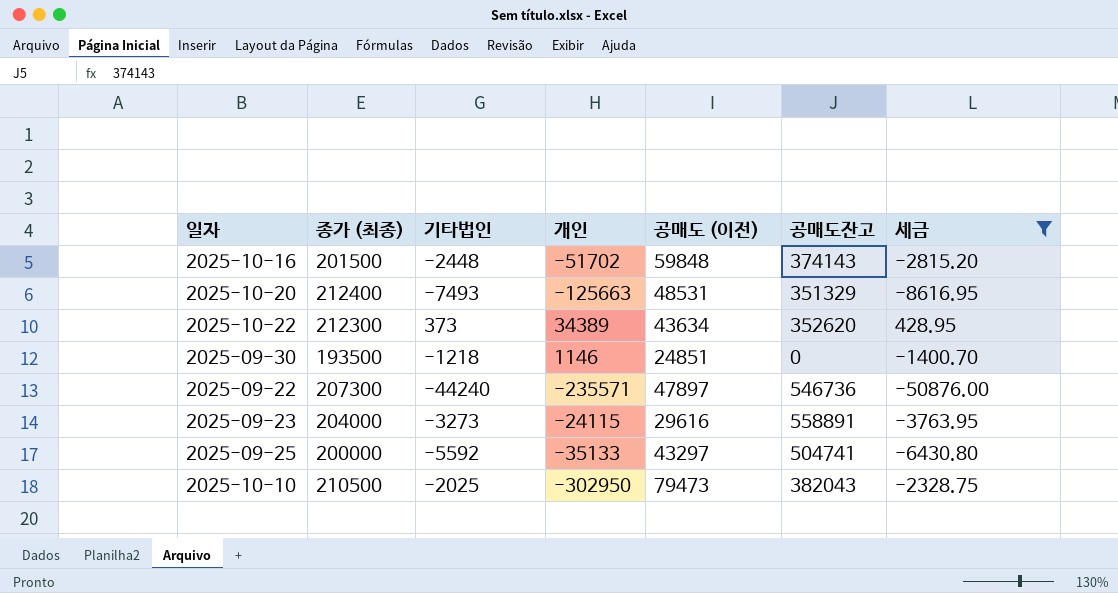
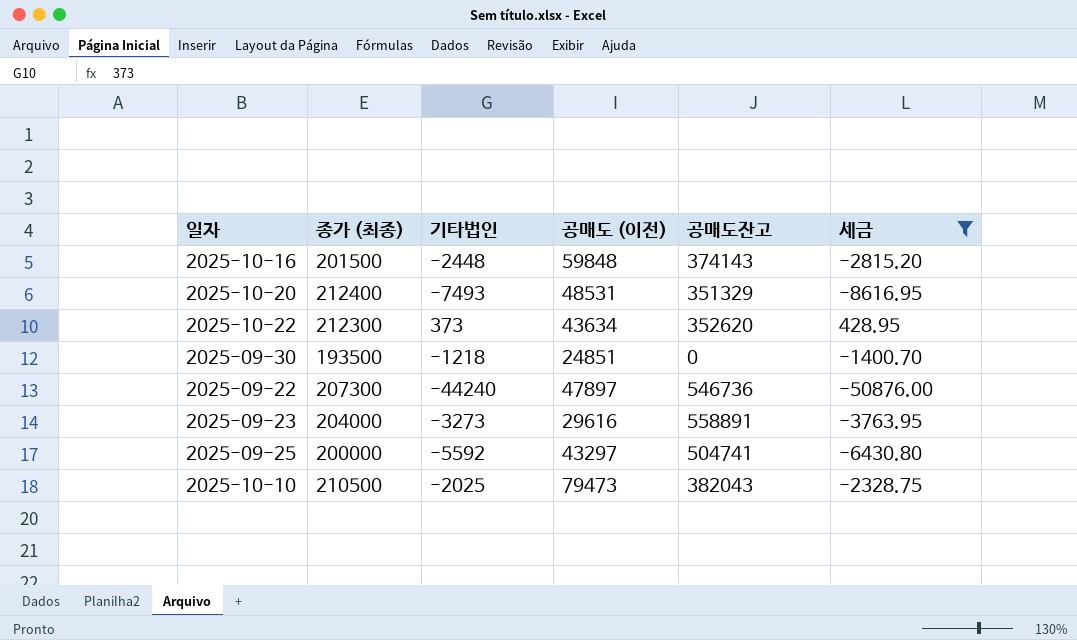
column 개인 | position: 4 -> none

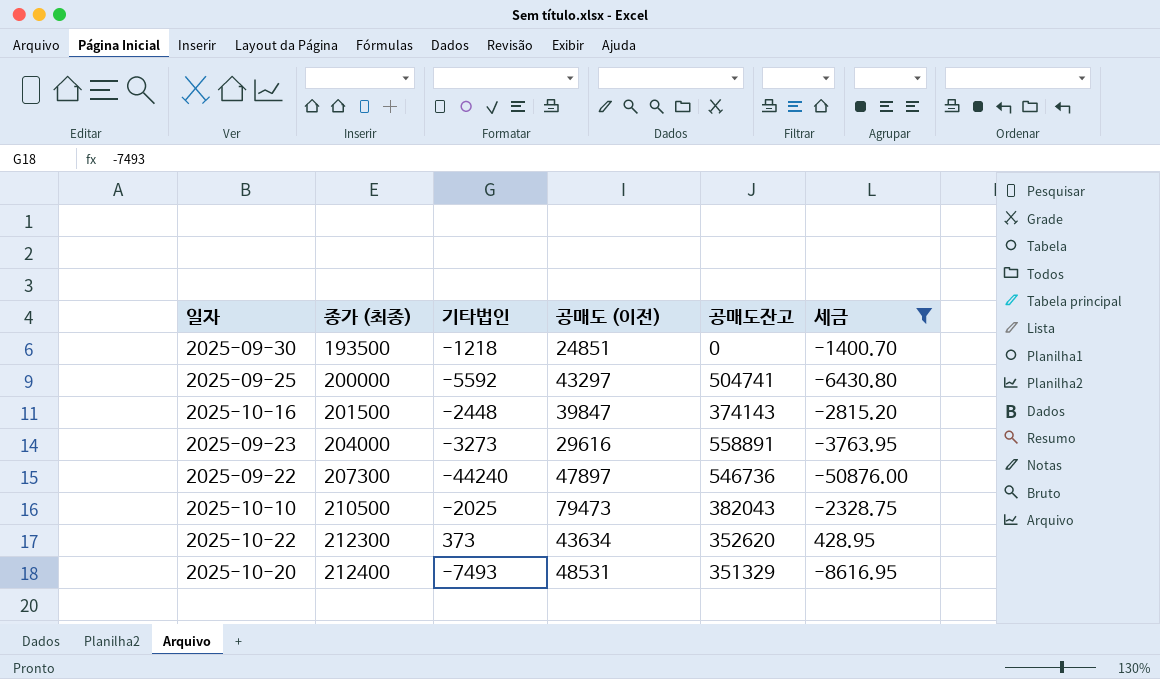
row order: none -> 종가 (최종) ascending
2025-10-16 | 공매도 (이전): 59848 -> 39847

